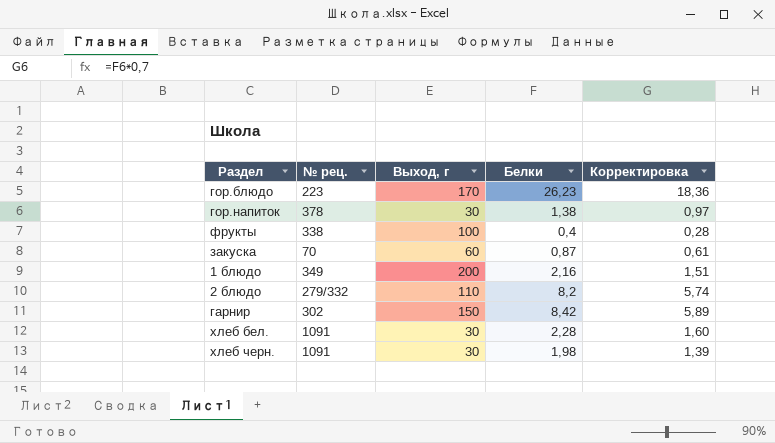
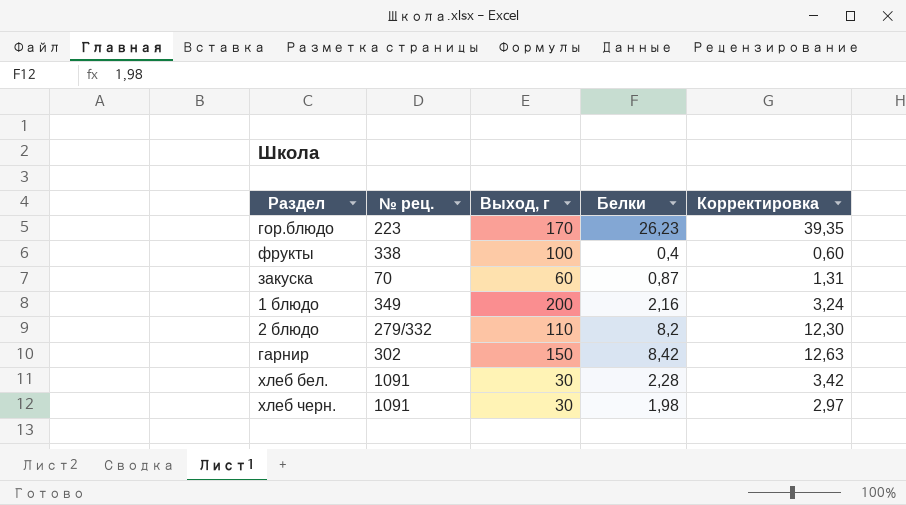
column Корректировка | formula: [Белки] * 0,7 -> [Белки] * 1,5
row гор.напиток: 378 | 30 | 1,38 | 0,97 -> none

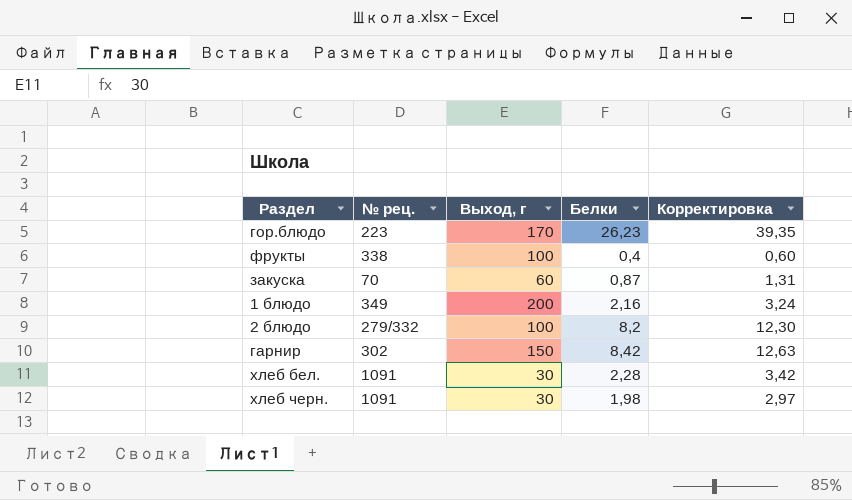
2 блюдо | Выход, г: 110 -> 100

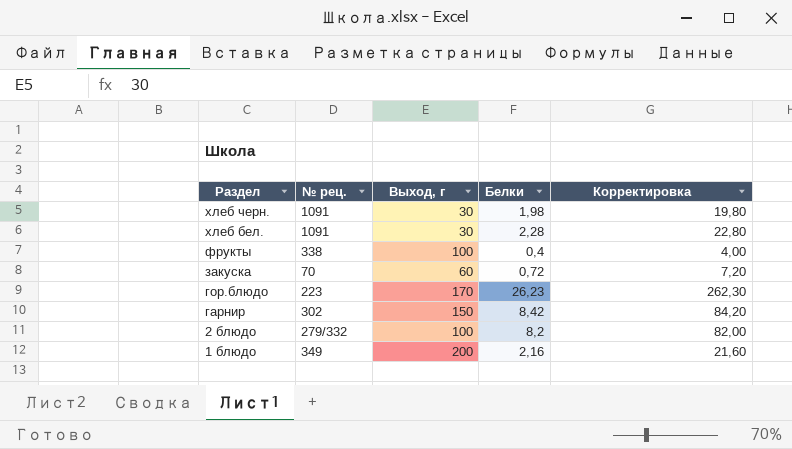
row order: none -> Раздел descending
column Корректировка | formula: [Белки] * 1,5 -> [Белки] * 10
закуска | Белки: 0,87 -> 0,72

